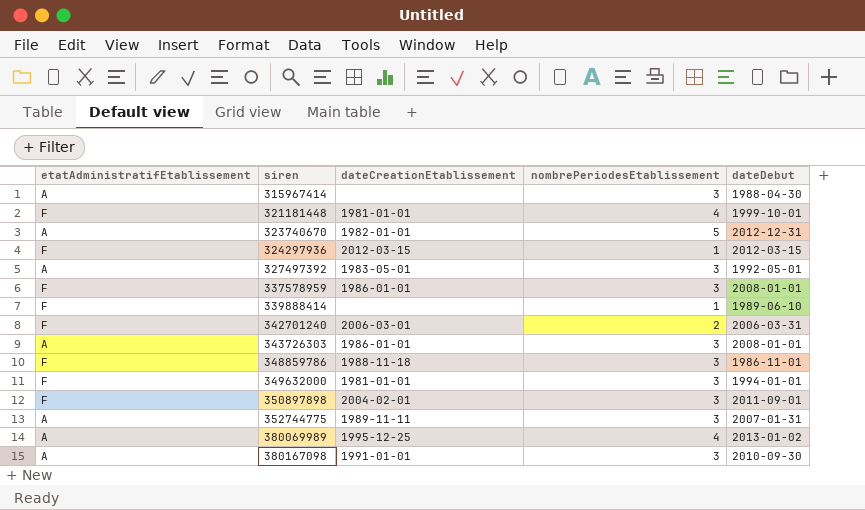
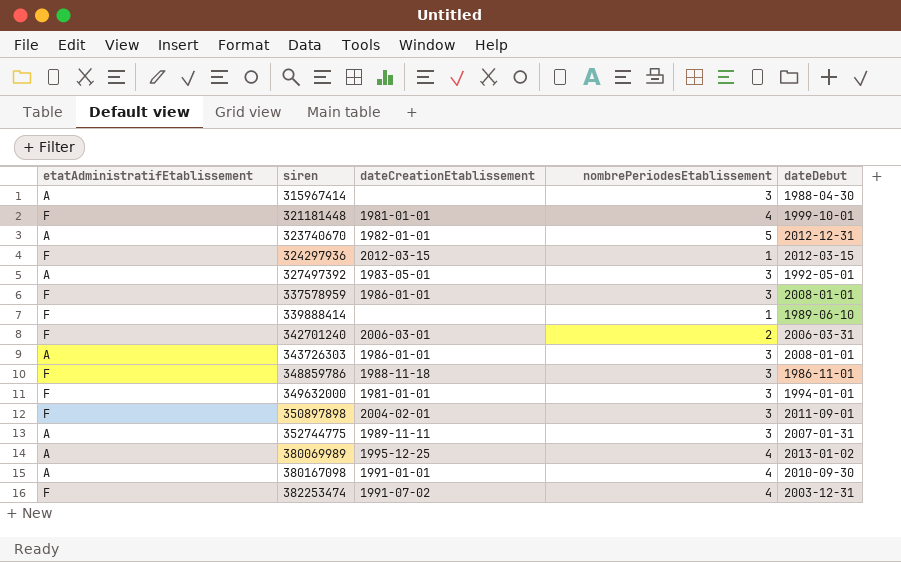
380167098 | nombrePeriodesEtablissement: 3 -> 4
row 382253474: none -> F | 1991-07-02 | 4 | 2003-12-31

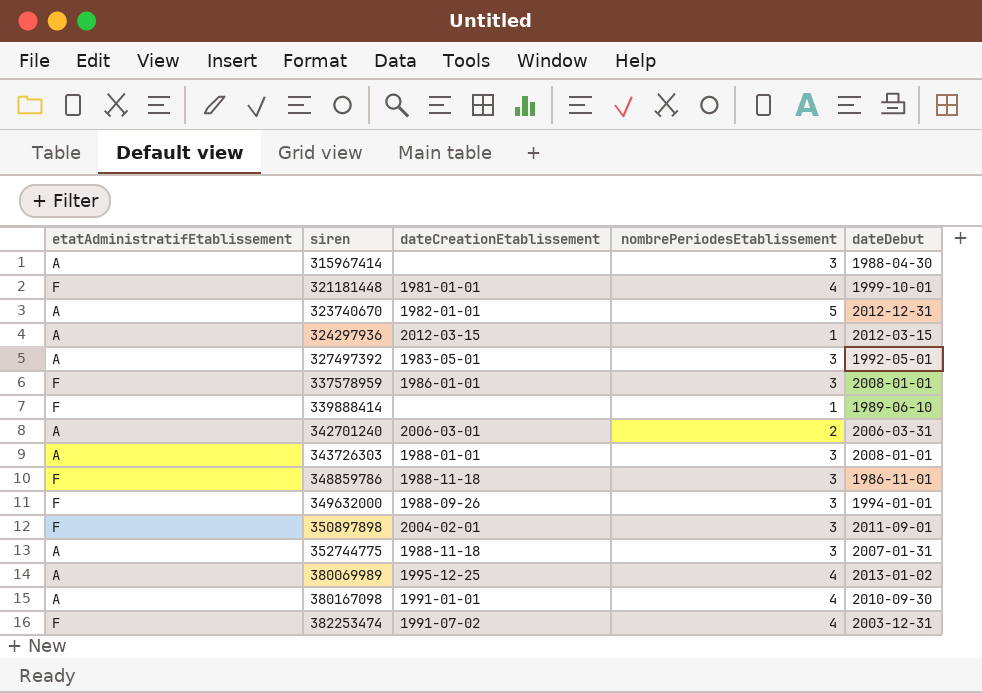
324297936 | etatAdministratifEtablissement: F -> A
342701240 | etatAdministratifEtablissement: F -> A
343726303 | dateCreationEtablissement: 1986-01-01 -> 1988-01-01
349632000 | dateCreationEtablissement: 1981-01-01 -> 1988-09-26
352744775 | dateCreationEtablissement: 1989-11-11 -> 1988-11-18

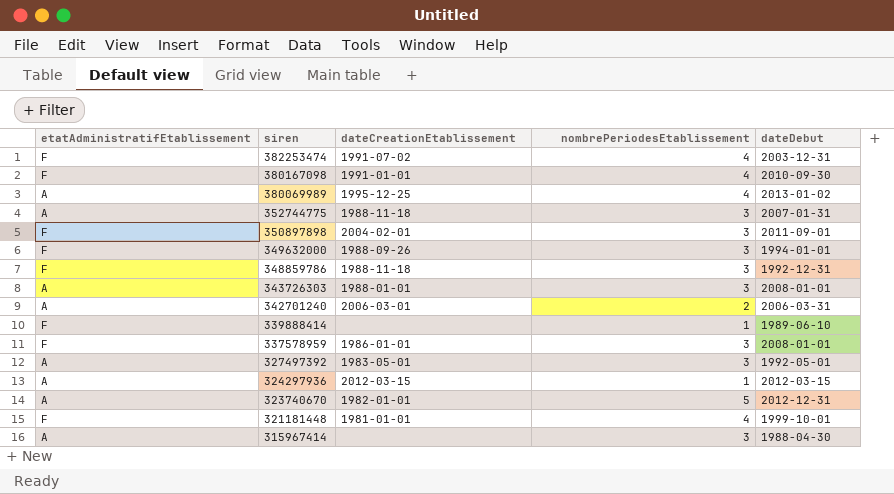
row order: siren ascending -> siren descending
380167098 | etatAdministratifEtablissement: A -> F
348859786 | dateDebut: 1986-11-01 -> 1992-12-31

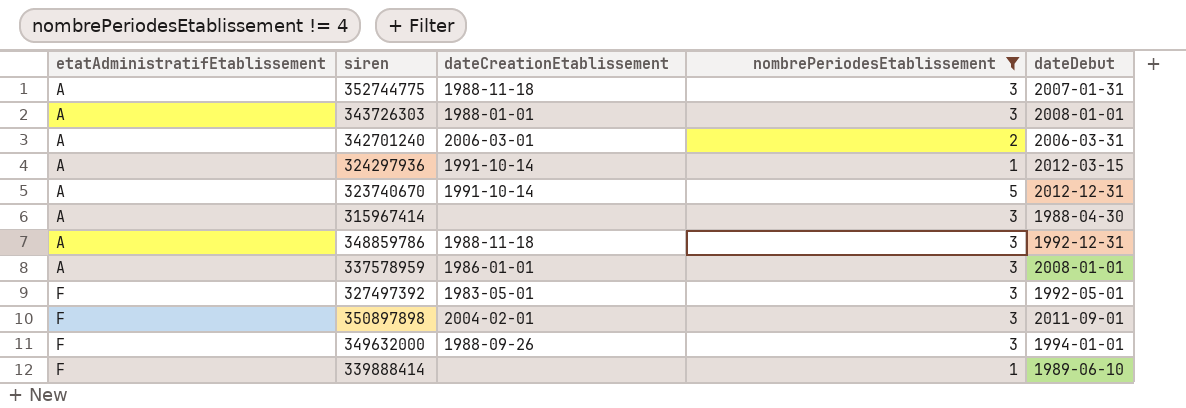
filter: none -> nombrePeriodesEtablissement != 4
row order: siren descending -> etatAdministratifEtablissement ascending
324297936 | dateCreationEtablissement: 2012-03-15 -> 1991-10-14
323740670 | dateCreationEtablissement: 1982-01-01 -> 1991-10-14
348859786 | etatAdministratifEtablissement: F -> A
337578959 | etatAdministratifEtablissement: F -> A
327497392 | etatAdministratifEtablissement: A -> F

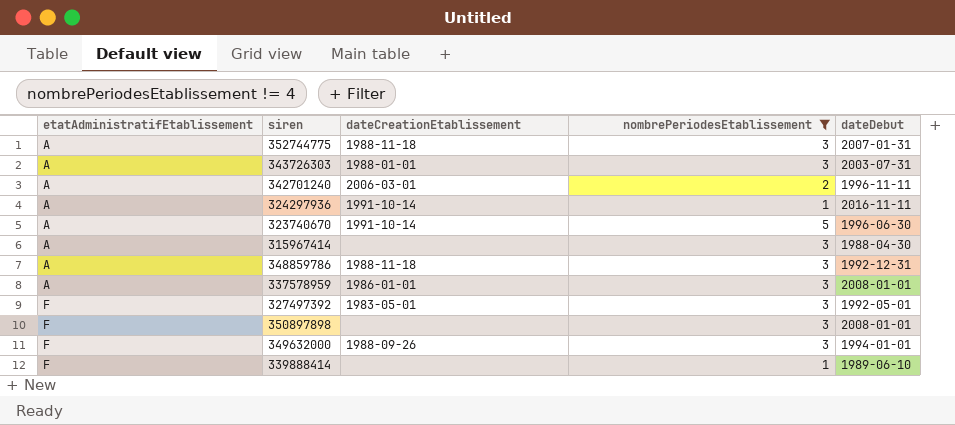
343726303 | dateDebut: 2008-01-01 -> 2003-07-31
342701240 | dateDebut: 2006-03-31 -> 1996-11-11
324297936 | dateDebut: 2012-03-15 -> 2016-11-11
323740670 | dateDebut: 2012-12-31 -> 1996-06-30
350897898 | dateCreationEtablissement: 2004-02-01 -> none
350897898 | dateDebut: 2011-09-01 -> 2008-01-01

